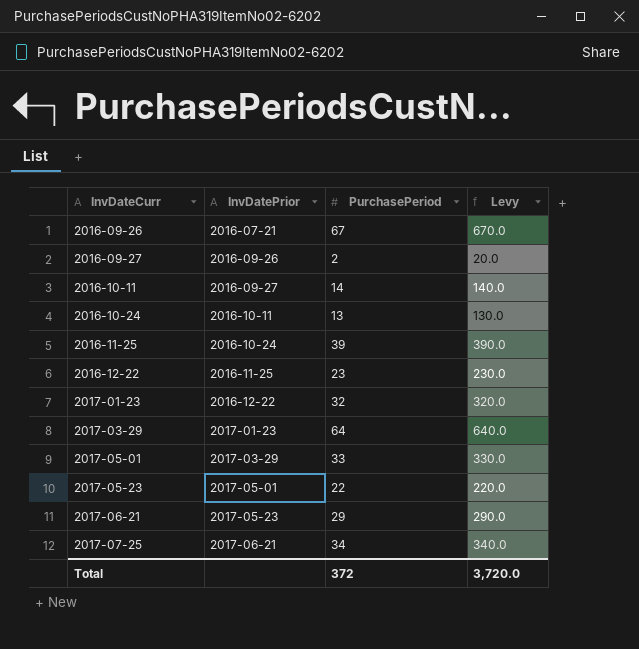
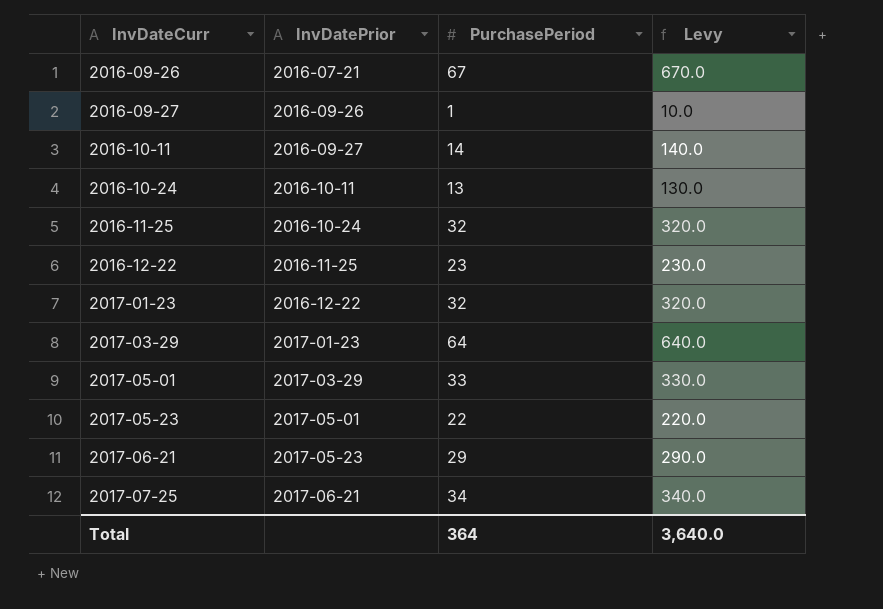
2016-09-27 | PurchasePeriod: 2 -> 1
2016-09-27 | Levy: 20.0 -> 10.0
2016-11-25 | PurchasePeriod: 39 -> 32
2016-11-25 | Levy: 390.0 -> 320.0
Total | PurchasePeriod: 372 -> 364
Total | Levy: 3,720.0 -> 3,640.0

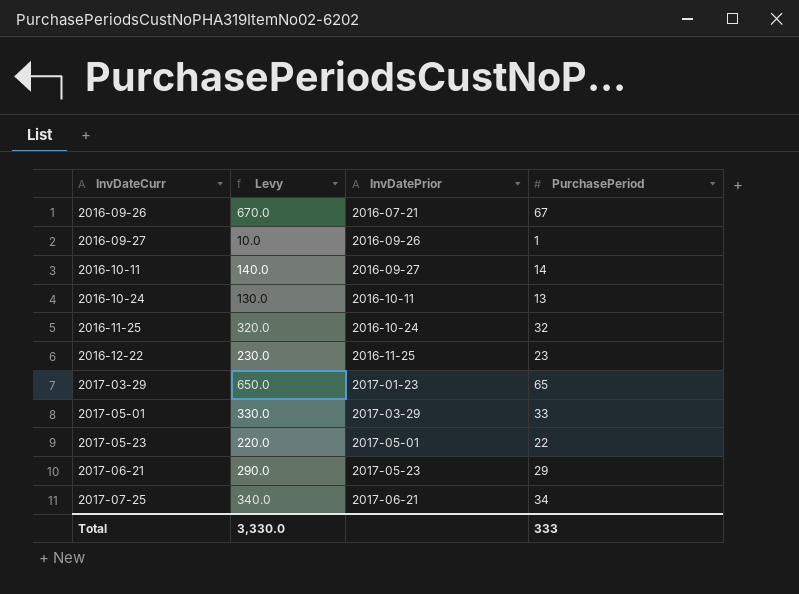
column Levy | position: 4 -> 2
row 2017-01-23: 2016-12-22 | 32 | 320.0 -> none
2017-03-29 | Levy: 640.0 -> 650.0
2017-03-29 | PurchasePeriod: 64 -> 65
Total | Levy: 3,640.0 -> 3,330.0
Total | PurchasePeriod: 364 -> 333

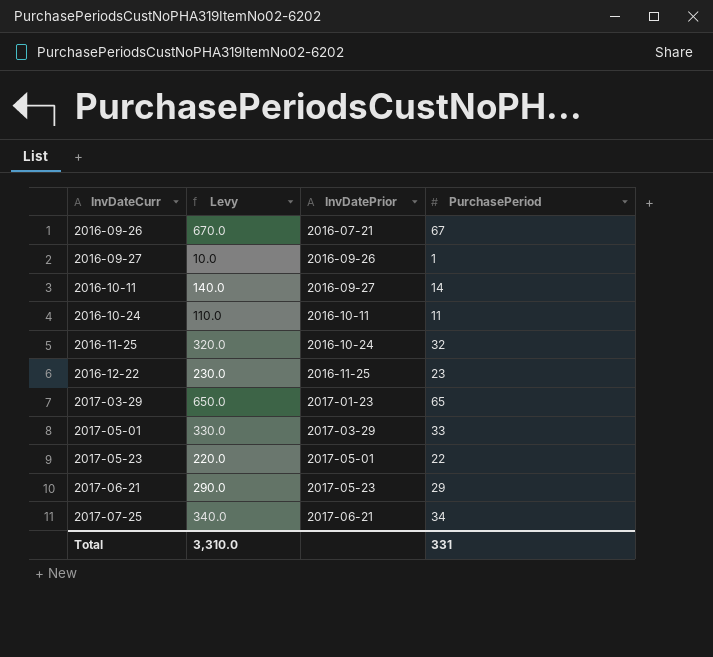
2016-10-24 | Levy: 130.0 -> 110.0
2016-10-24 | PurchasePeriod: 13 -> 11
Total | Levy: 3,330.0 -> 3,310.0
Total | PurchasePeriod: 333 -> 331

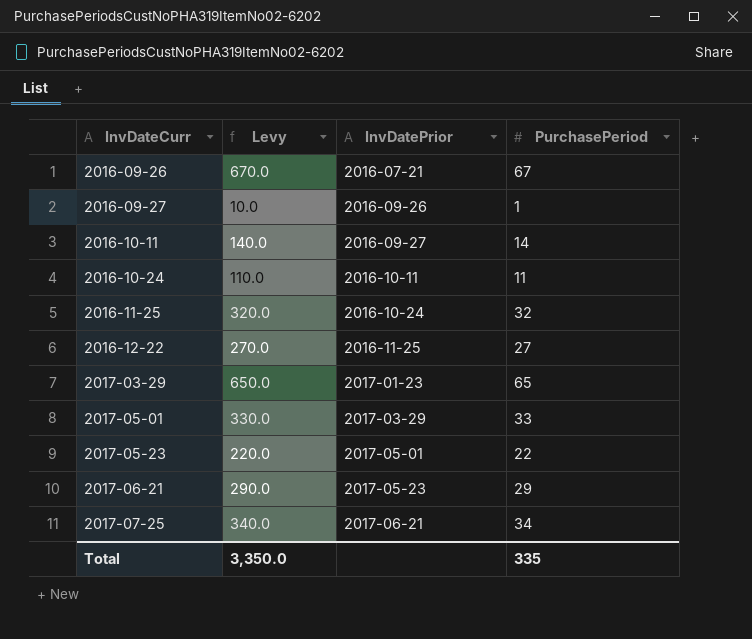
2016-12-22 | Levy: 230.0 -> 270.0
2016-12-22 | PurchasePeriod: 23 -> 27
Total | Levy: 3,310.0 -> 3,350.0
Total | PurchasePeriod: 331 -> 335

